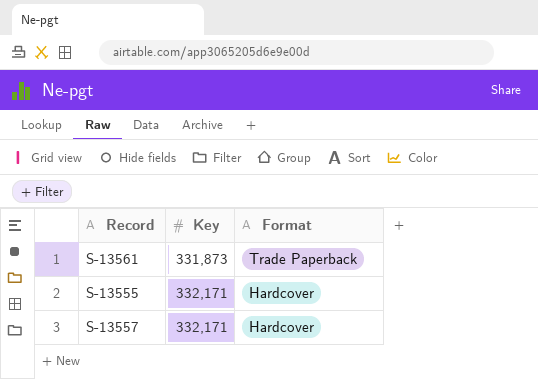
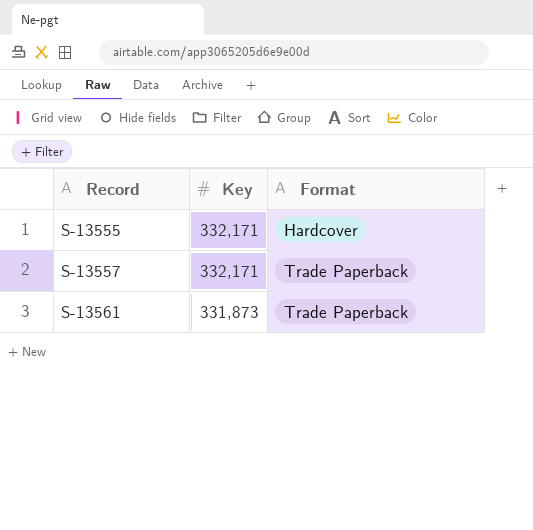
row order: Key ascending -> Record ascending
S-13557 | Format: Hardcover -> Trade Paperback

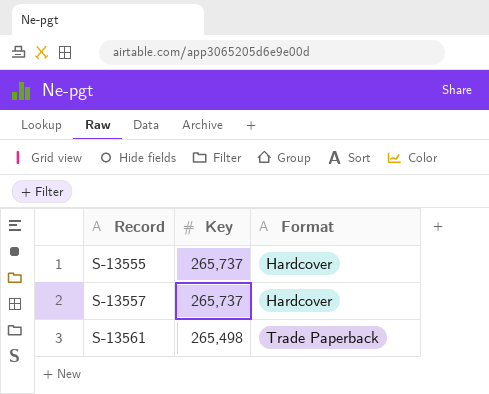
S-13555 | Key: 332,171 -> 265,737
S-13557 | Key: 332,171 -> 265,737
S-13557 | Format: Trade Paperback -> Hardcover
S-13561 | Key: 331,873 -> 265,498

